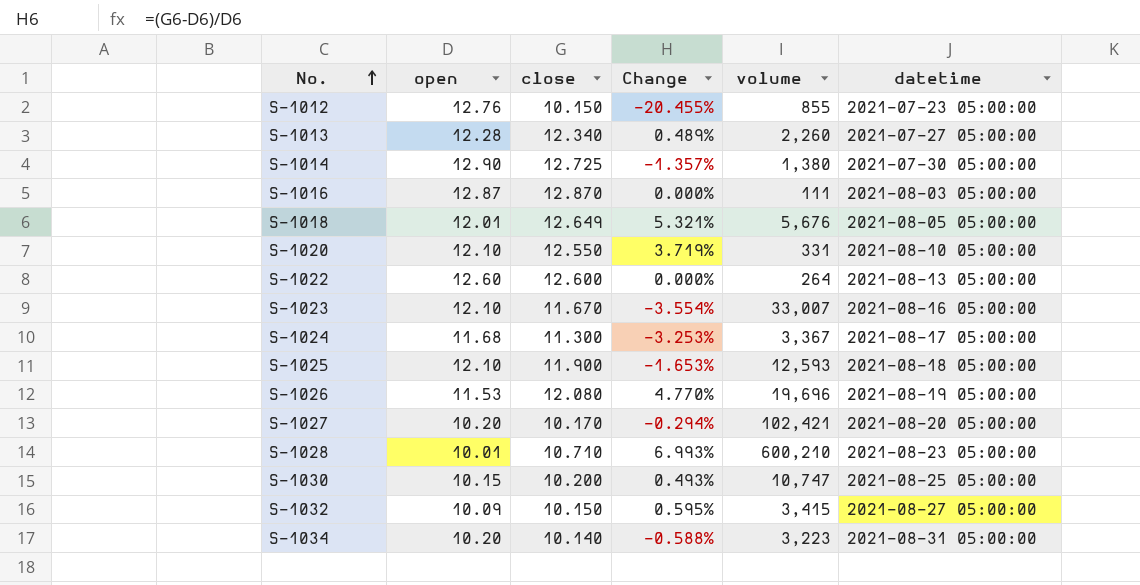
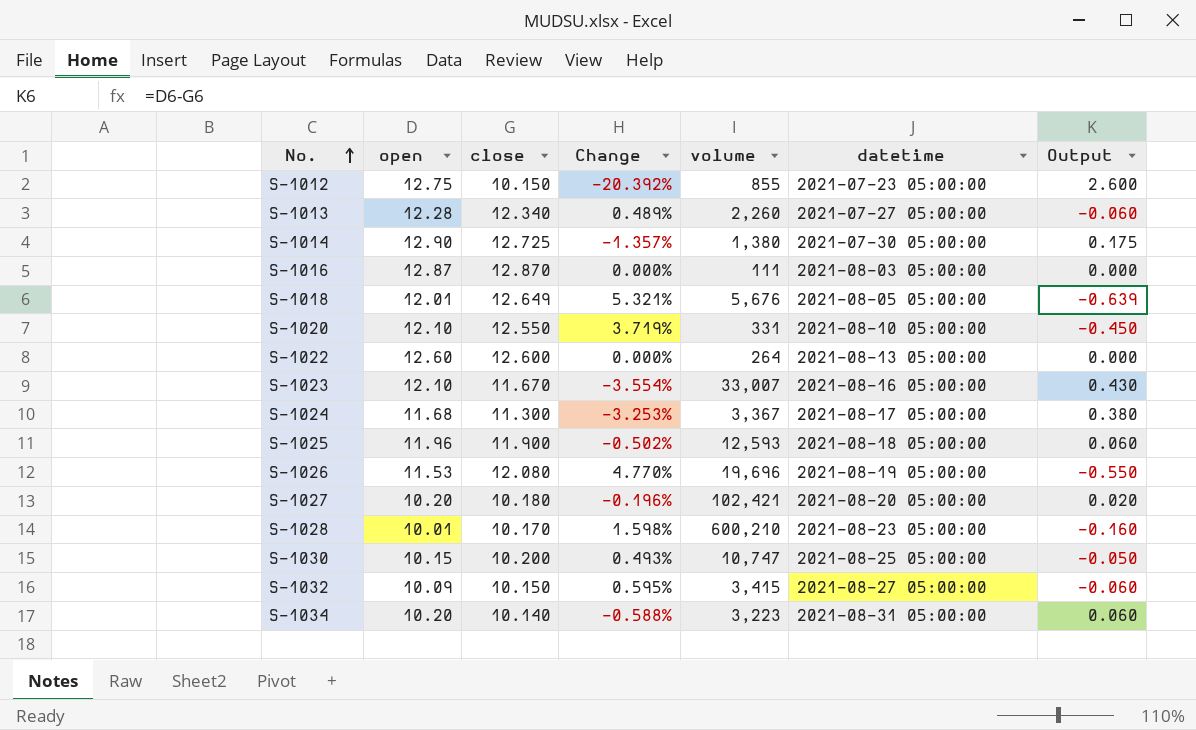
column Output | formula: none -> [open] - [close]
S-1012 | open: 12.76 -> 12.75
S-1012 | Change: -20.455% -> -20.392%
S-1025 | open: 12.10 -> 11.96
S-1025 | Change: -1.653% -> -0.502%
S-1027 | close: 10.170 -> 10.180
S-1027 | Change: -0.294% -> -0.196%
S-1028 | close: 10.710 -> 10.170
S-1028 | Change: 6.993% -> 1.598%

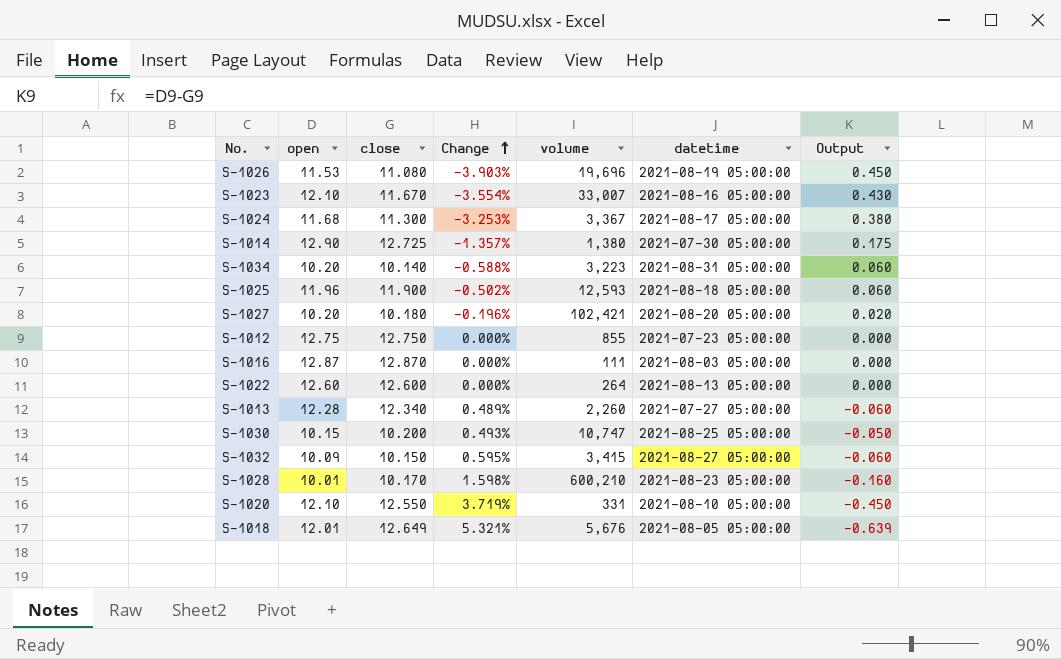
row order: No. ascending -> Change ascending
S-1026 | close: 12.080 -> 11.080
S-1026 | Change: 4.770% -> -3.903%
S-1026 | Output: -0.550 -> 0.450
S-1012 | close: 10.150 -> 12.750
S-1012 | Change: -20.392% -> 0.000%
S-1012 | Output: 2.600 -> 0.000

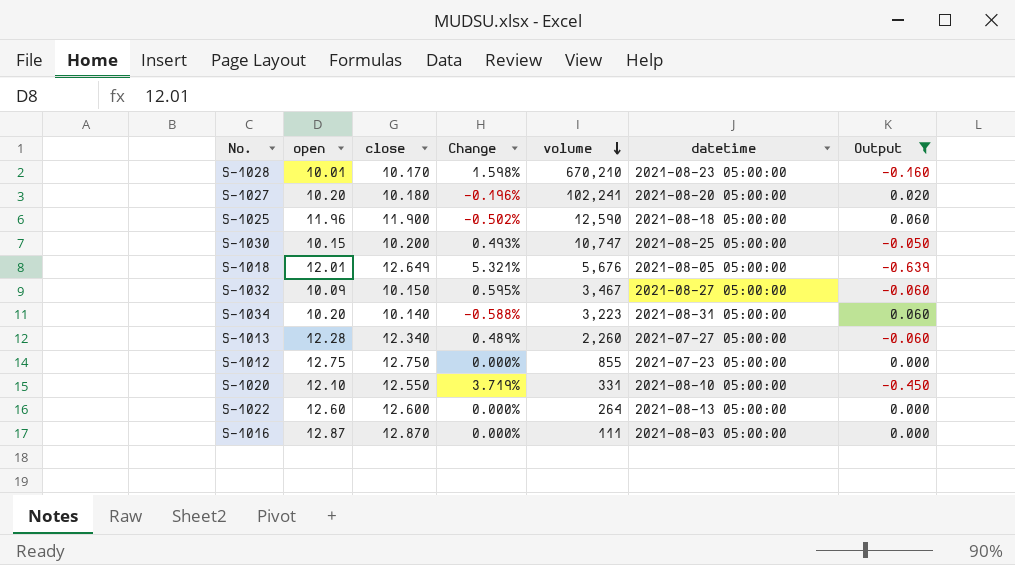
filter: none -> Output <= 0.060
row order: Change ascending -> volume descending
S-1028 | volume: 600,210 -> 670,210
S-1027 | volume: 102,421 -> 102,241
S-1025 | volume: 12,593 -> 12,590
S-1032 | volume: 3,415 -> 3,467

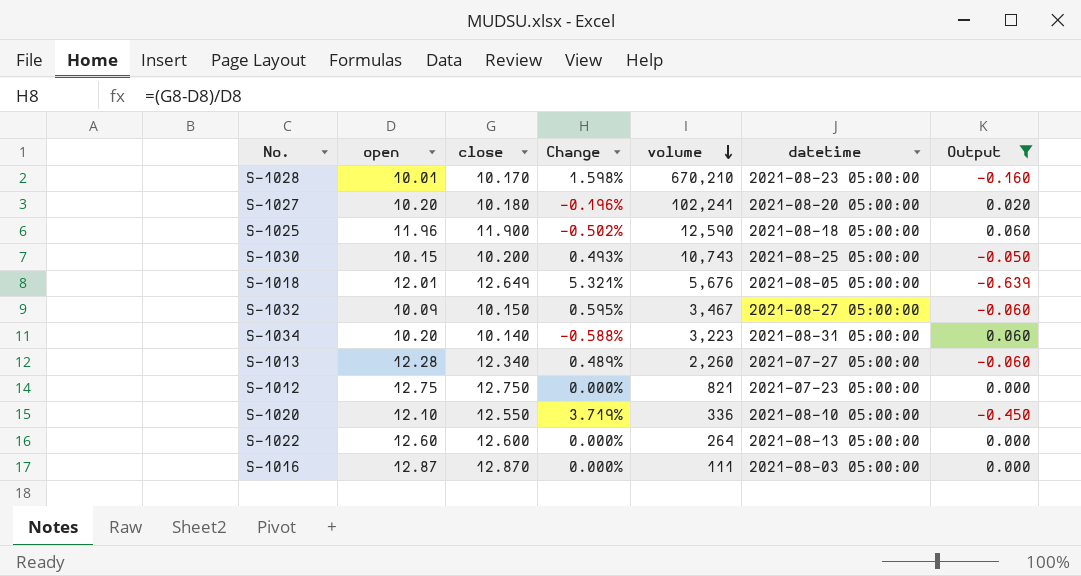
S-1030 | volume: 10,747 -> 10,743
S-1012 | volume: 855 -> 821
S-1020 | volume: 331 -> 336

